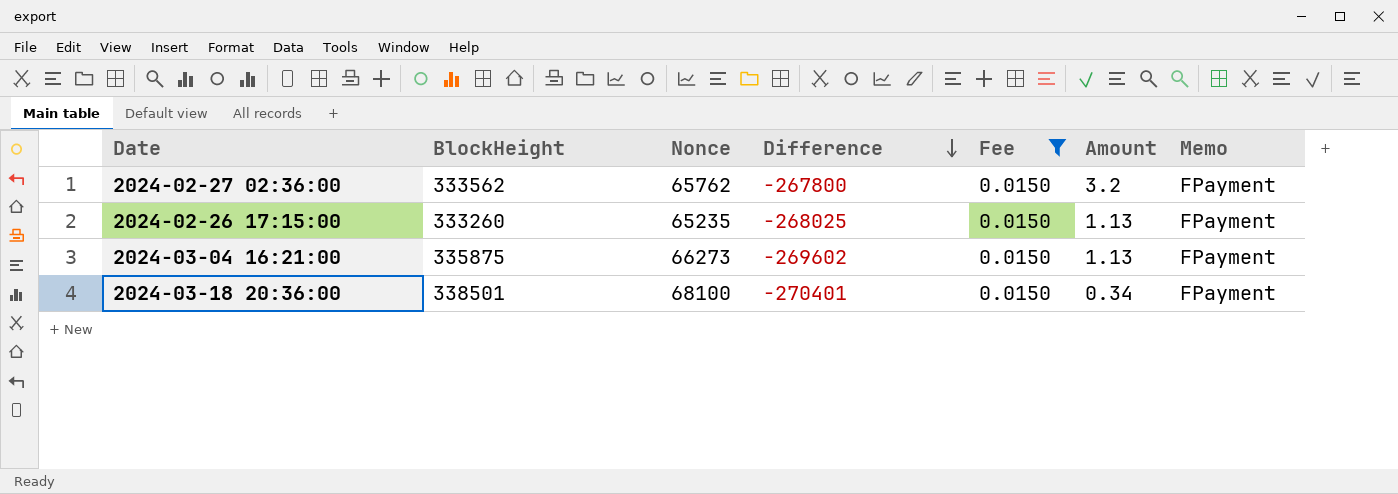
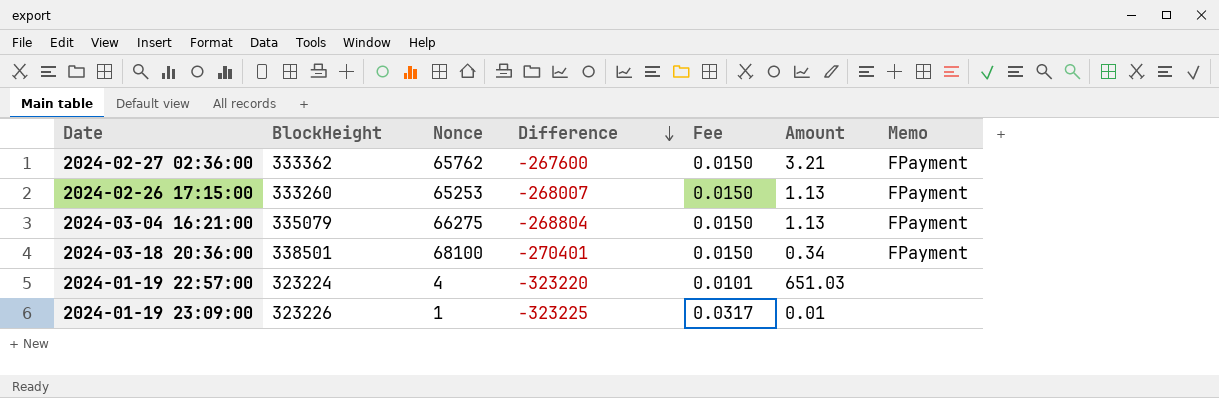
filter: Fee = 0.0150 -> none
2024-02-27 02:36:00 | BlockHeight: 333562 -> 333362
2024-02-27 02:36:00 | Difference: -267800 -> -267600
2024-02-27 02:36:00 | Amount: 3.2 -> 3.21
2024-02-26 17:15:00 | Nonce: 65235 -> 65253
2024-02-26 17:15:00 | Difference: -268025 -> -268007
2024-03-04 16:21:00 | BlockHeight: 335875 -> 335079
2024-03-04 16:21:00 | Nonce: 66273 -> 66275
2024-03-04 16:21:00 | Difference: -269602 -> -268804

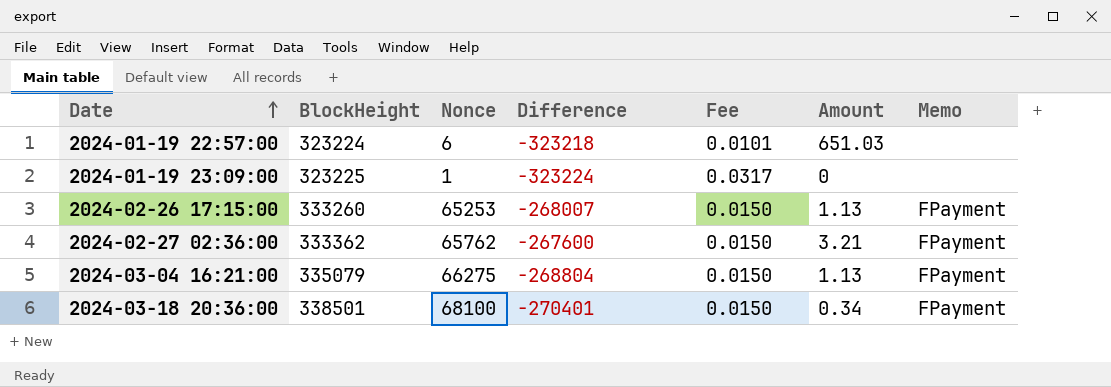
row order: Difference descending -> Date ascending
2024-01-19 22:57:00 | Nonce: 4 -> 6
2024-01-19 22:57:00 | Difference: -323220 -> -323218
2024-01-19 23:09:00 | BlockHeight: 323226 -> 323225
2024-01-19 23:09:00 | Difference: -323225 -> -323224
2024-01-19 23:09:00 | Amount: 0.01 -> 0

